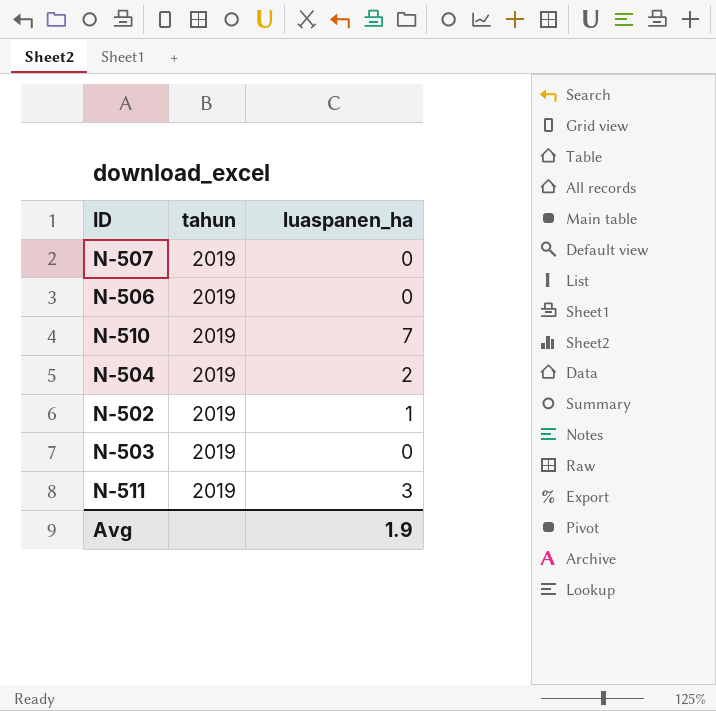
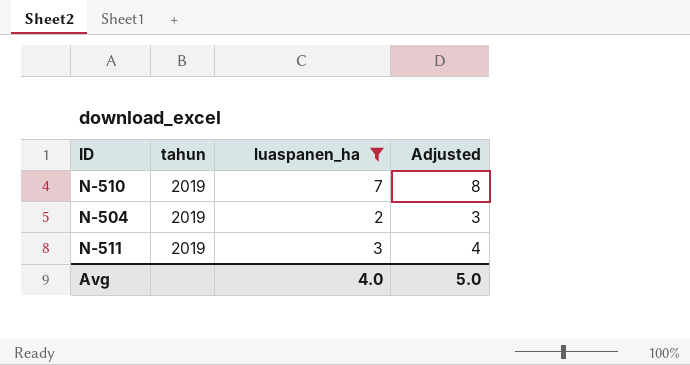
filter: none -> luaspanen_ha >= 2
column Adjusted | formula: none -> [luaspanen_ha] + 1
Avg | luaspanen_ha: 1.9 -> 4.0

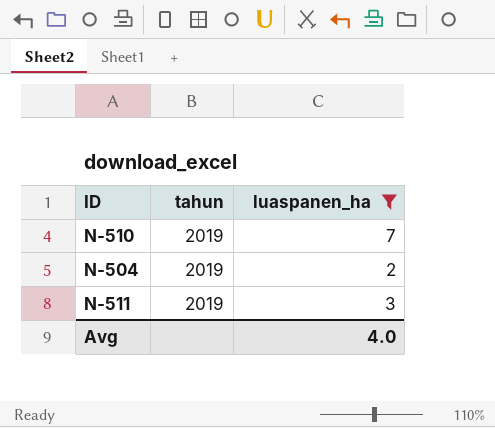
column Adjusted | formula: [luaspanen_ha] + 1 -> none

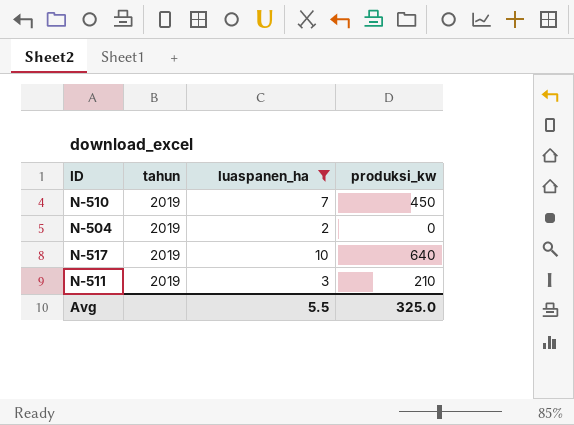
column produksi_kw | position: none -> 4
row N-517: none -> 2019 | 10 | 640
Avg | luaspanen_ha: 4.0 -> 5.5

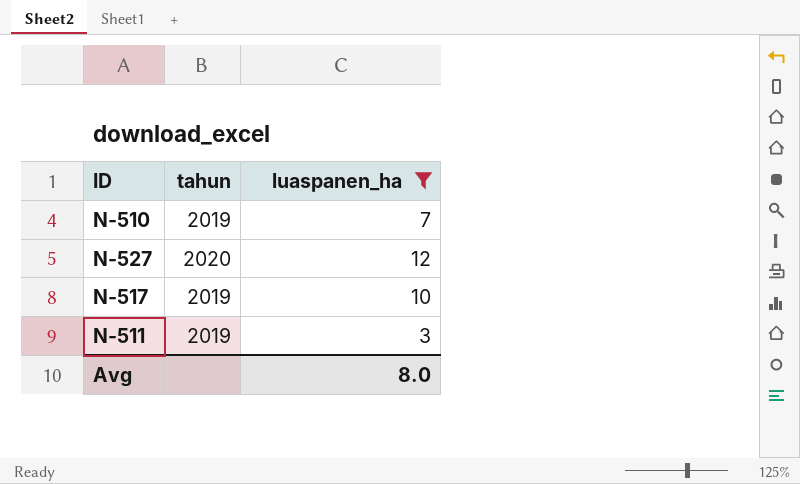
column produksi_kw | position: 4 -> none
row N-504: 2019 | 2 | 0 -> none
row N-527: none -> 2020 | 12
Avg | luaspanen_ha: 5.5 -> 8.0

